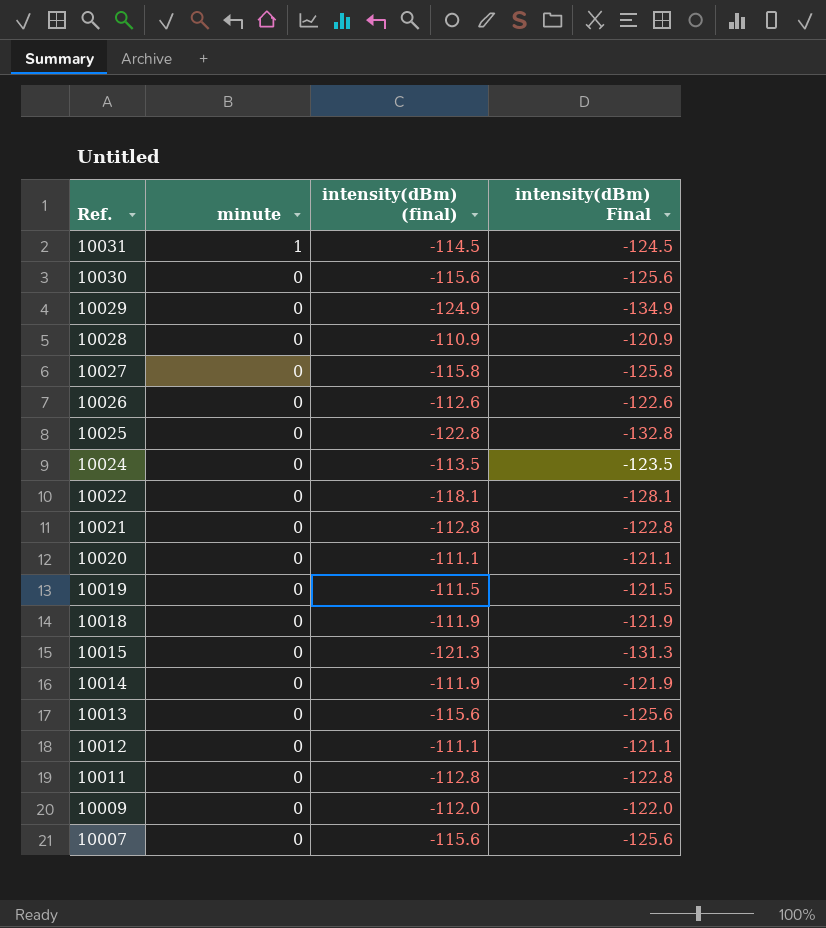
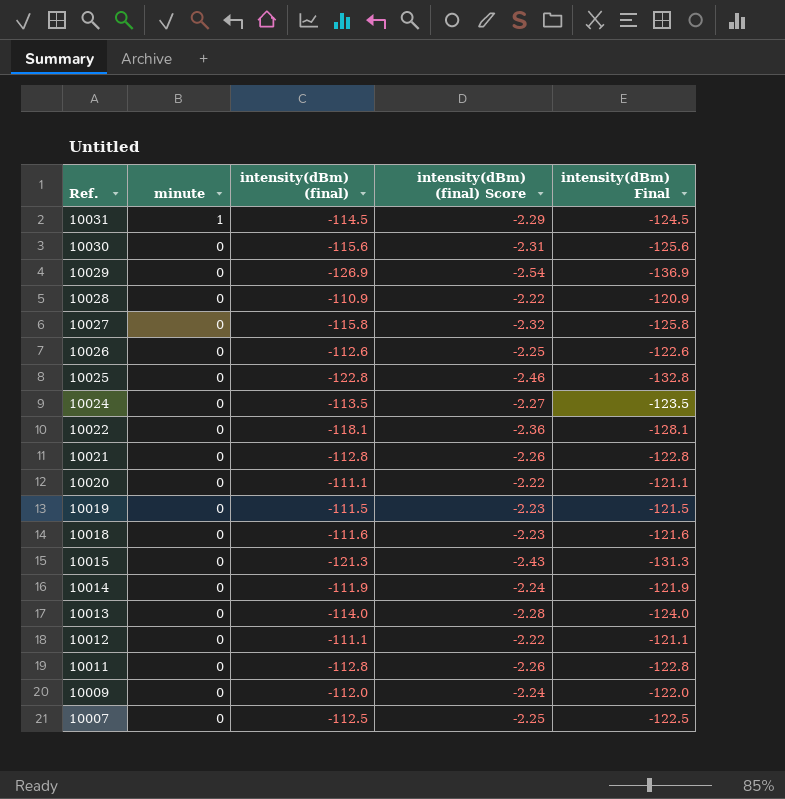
column intensity(dBm) (final) Score | formula: none -> [intensity(dBm) (final)] * 0.02
10029 | intensity(dBm) (final): -124.9 -> -126.9
10029 | intensity(dBm) Final: -134.9 -> -136.9
10018 | intensity(dBm) (final): -111.9 -> -111.6
10018 | intensity(dBm) Final: -121.9 -> -121.6
10013 | intensity(dBm) (final): -115.6 -> -114.0
10013 | intensity(dBm) Final: -125.6 -> -124.0
10007 | intensity(dBm) (final): -115.6 -> -112.5
10007 | intensity(dBm) Final: -125.6 -> -122.5

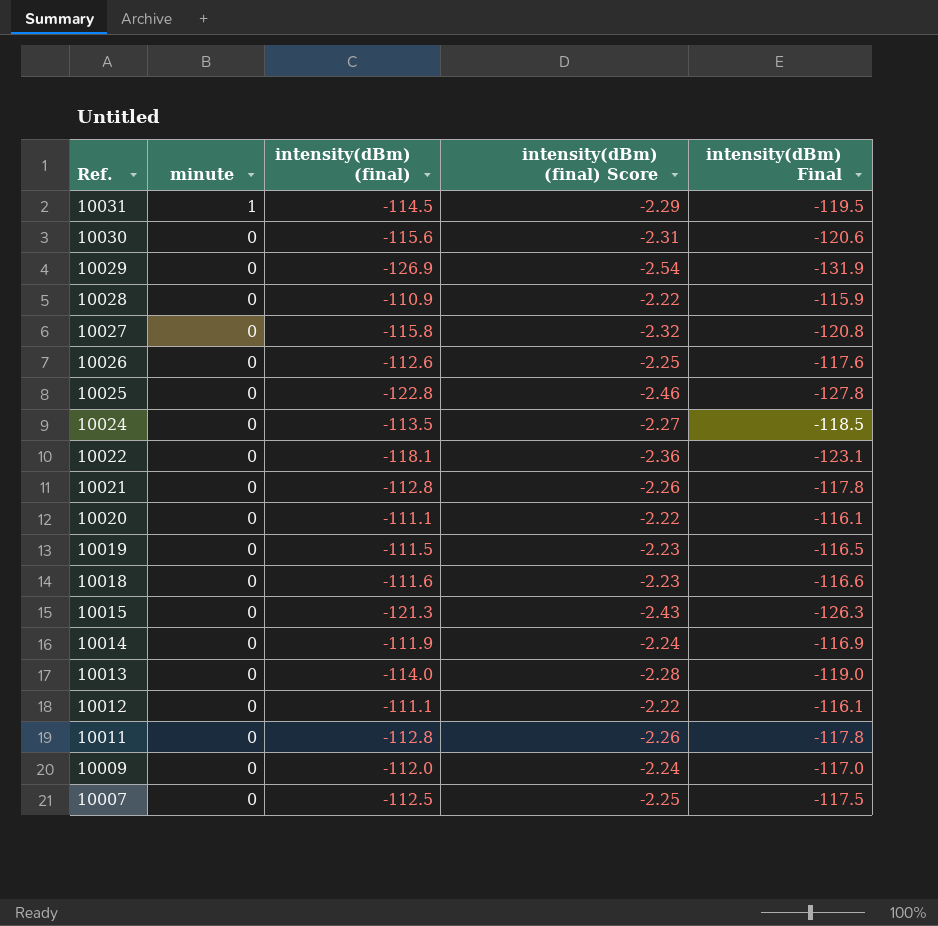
column intensity(dBm) Final | formula: [intensity(dBm) (final)] - 10 -> [intensity(dBm) (final)] - 5

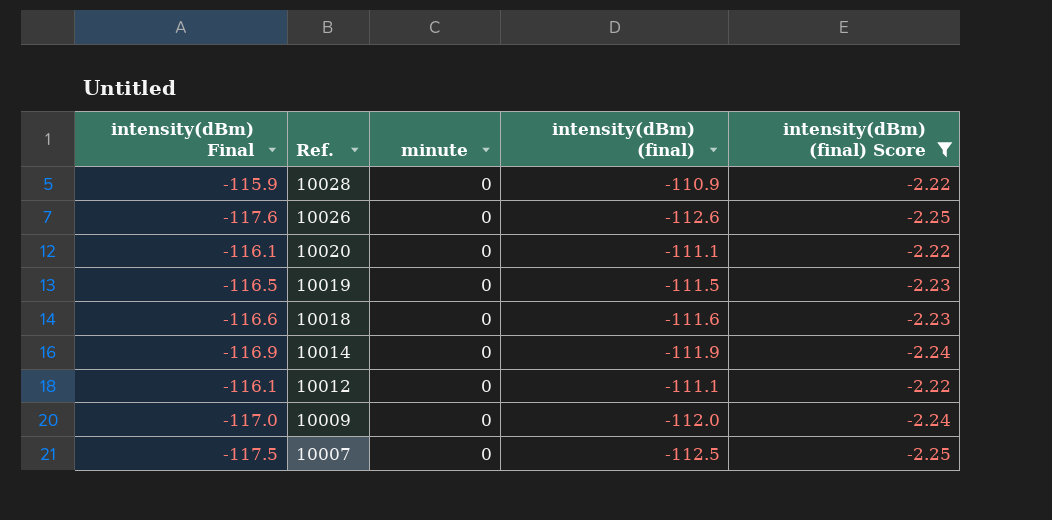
filter: none -> intensity(dBm) (final) Score >= -2.25
column intensity(dBm) Final | position: 5 -> 1

